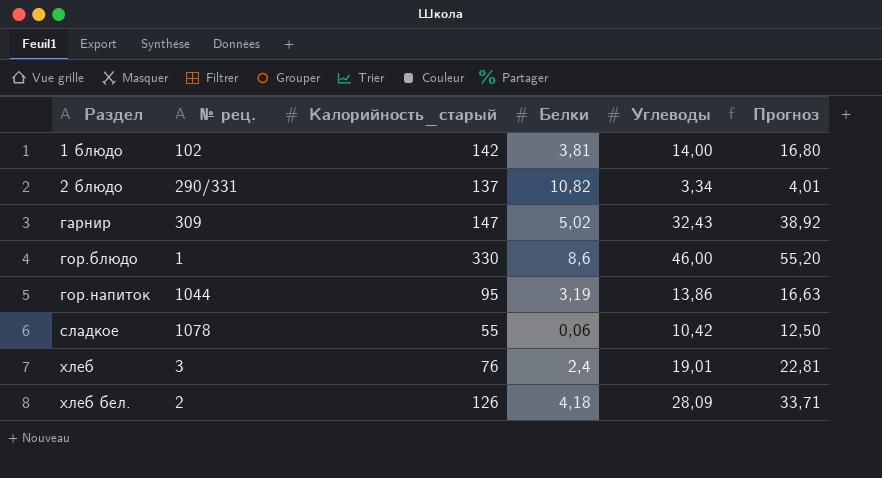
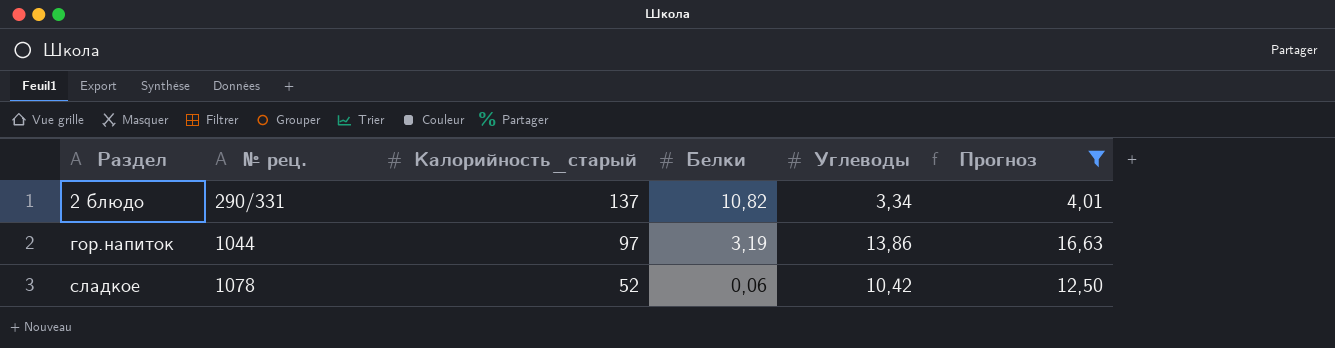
filter: none -> Прогноз <= 16,63
гор.напиток | Калорийность_старый: 95 -> 97
сладкое | Калорийность_старый: 55 -> 52

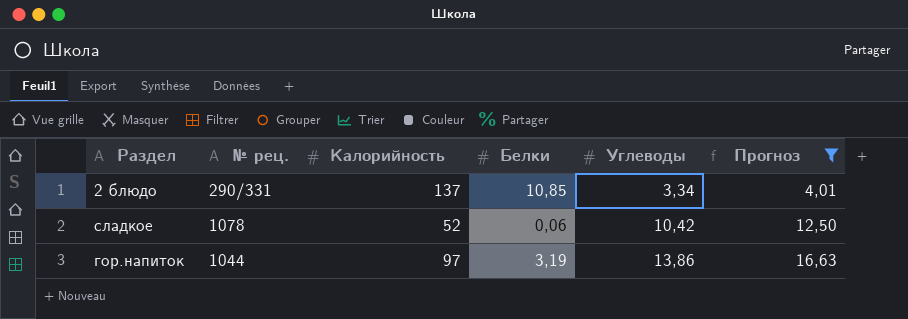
row order: Раздел ascending -> Углеводы ascending
column name: Калорийность_старый -> Калорийность
2 блюдо | Белки: 10,82 -> 10,85

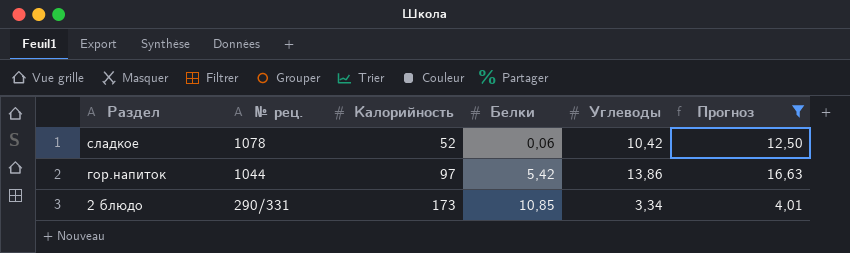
row order: Углеводы ascending -> Раздел descending
гор.напиток | Белки: 3,19 -> 5,42
2 блюдо | Калорийность: 137 -> 173

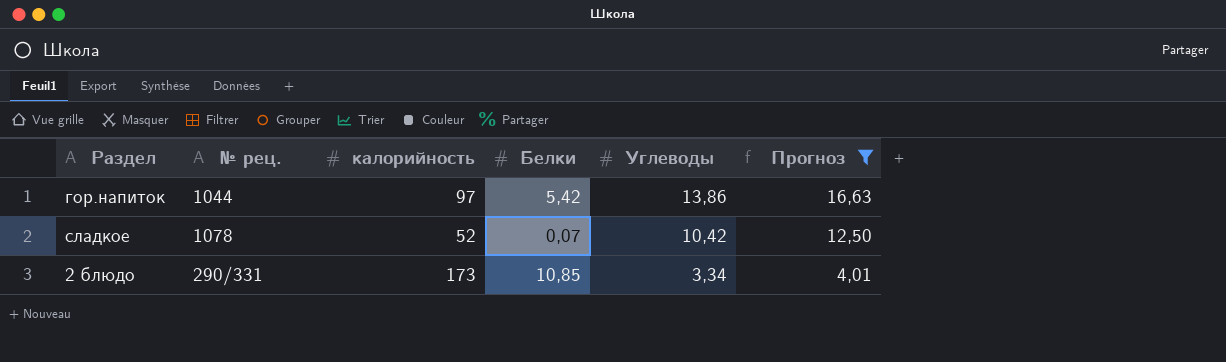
row order: Раздел descending -> Углеводы descending
column name: Калорийность -> калорийность
сладкое | Белки: 0,06 -> 0,07

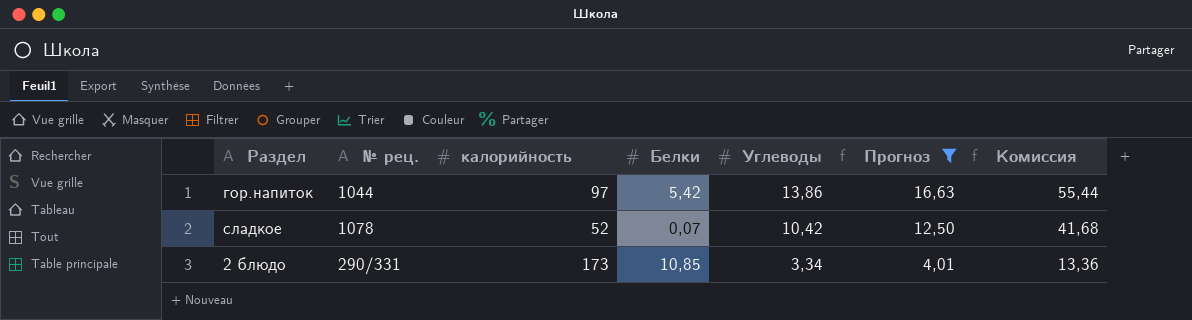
column Комиссия | formula: none -> [Углеводы] * 4

